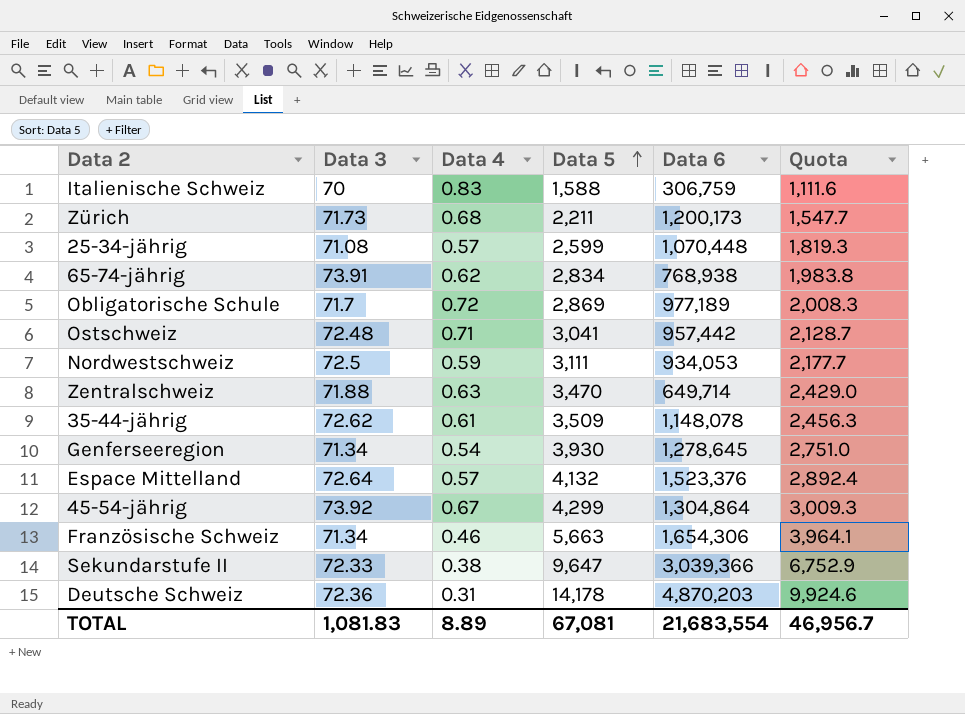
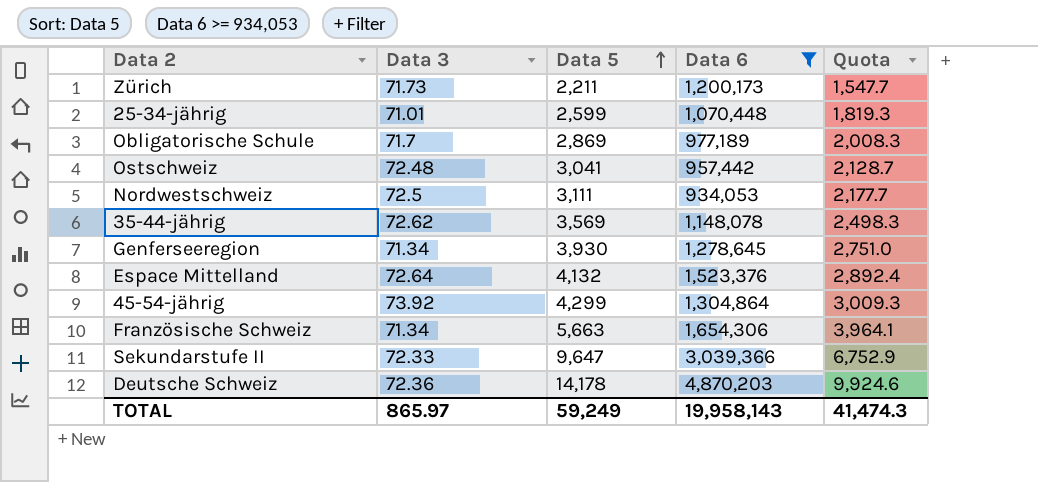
filter: none -> Data 6 >= 934,053
column Data 4 | position: 3 -> none
25-34-jährig | Data 3: 71.08 -> 71.01
35-44-jährig | Data 5: 3,509 -> 3,569
35-44-jährig | Quota: 2,456.3 -> 2,498.3
TOTAL | Data 3: 1,081.83 -> 865.97
TOTAL | Data 5: 67,081 -> 59,249
TOTAL | Data 6: 21,683,554 -> 19,958,143
TOTAL | Quota: 46,956.7 -> 41,474.3

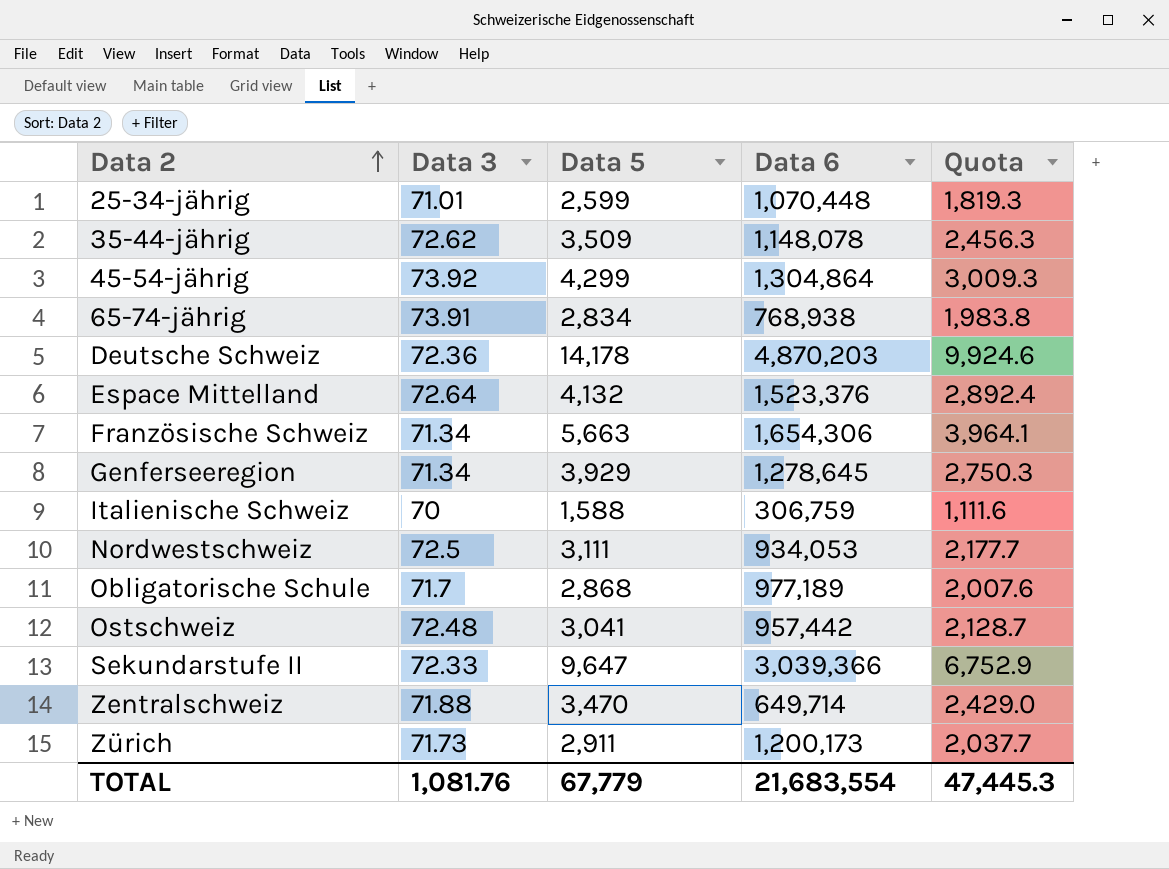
filter: Data 6 >= 934,053 -> none
row order: Data 5 ascending -> Data 2 ascending
35-44-jährig | Data 5: 3,569 -> 3,509
35-44-jährig | Quota: 2,498.3 -> 2,456.3
Genferseeregion | Data 5: 3,930 -> 3,929
Genferseeregion | Quota: 2,751.0 -> 2,750.3
Obligatorische Schule | Data 5: 2,869 -> 2,868
Obligatorische Schule | Quota: 2,008.3 -> 2,007.6
Zürich | Data 5: 2,211 -> 2,911
Zürich | Quota: 1,547.7 -> 2,037.7
TOTAL | Data 3: 865.97 -> 1,081.76
TOTAL | Data 5: 59,249 -> 67,779
TOTAL | Data 6: 19,958,143 -> 21,683,554
TOTAL | Quota: 41,474.3 -> 47,445.3

